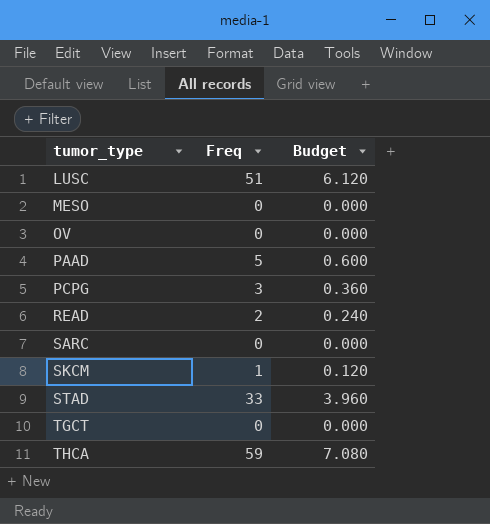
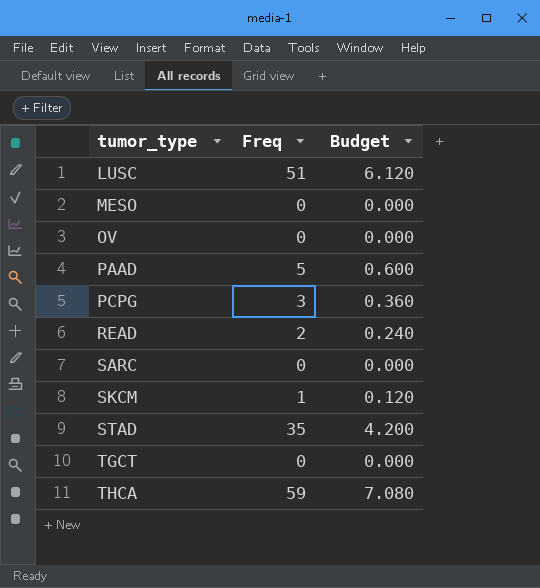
STAD | Freq: 33 -> 35
STAD | Budget: 3.960 -> 4.200

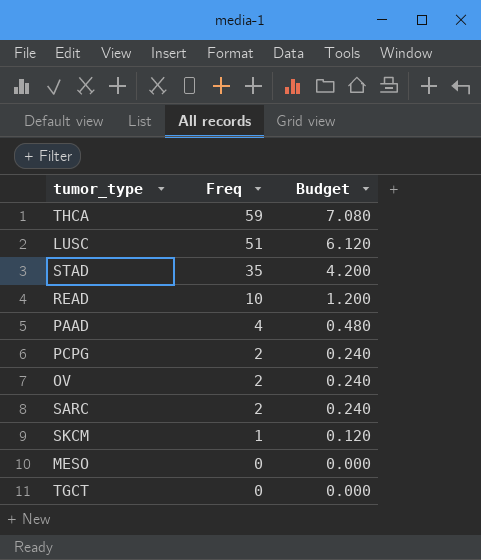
row order: tumor_type ascending -> Freq descending
READ | Freq: 2 -> 10
READ | Budget: 0.240 -> 1.200
PAAD | Freq: 5 -> 4
PAAD | Budget: 0.600 -> 0.480
PCPG | Freq: 3 -> 2
PCPG | Budget: 0.360 -> 0.240
OV | Freq: 0 -> 2
OV | Budget: 0.000 -> 0.240
SARC | Freq: 0 -> 2
SARC | Budget: 0.000 -> 0.240

